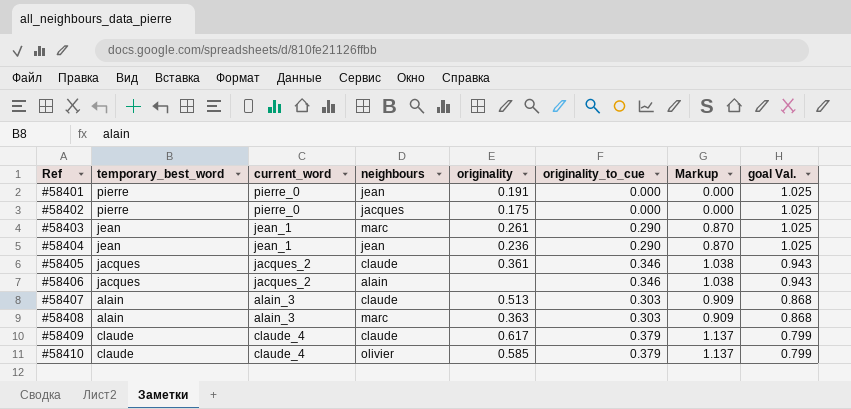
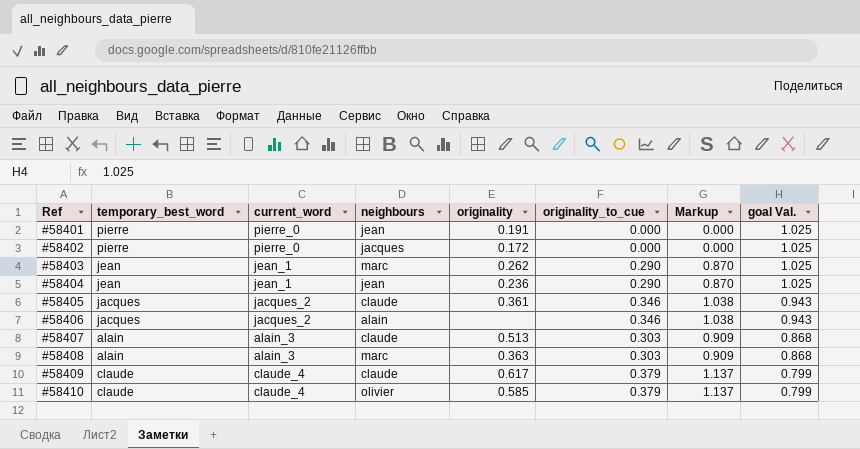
#58402 | originality: 0.175 -> 0.172
#58403 | originality: 0.261 -> 0.262

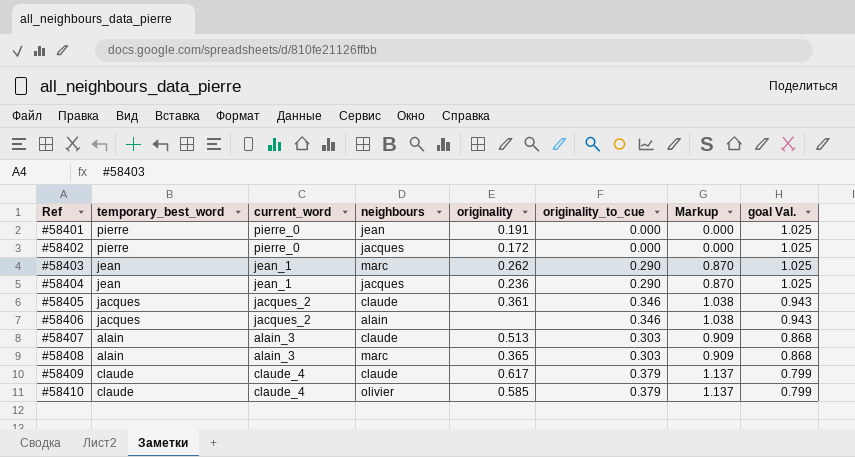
#58404 | neighbours: jean -> jacques
#58408 | originality: 0.363 -> 0.365

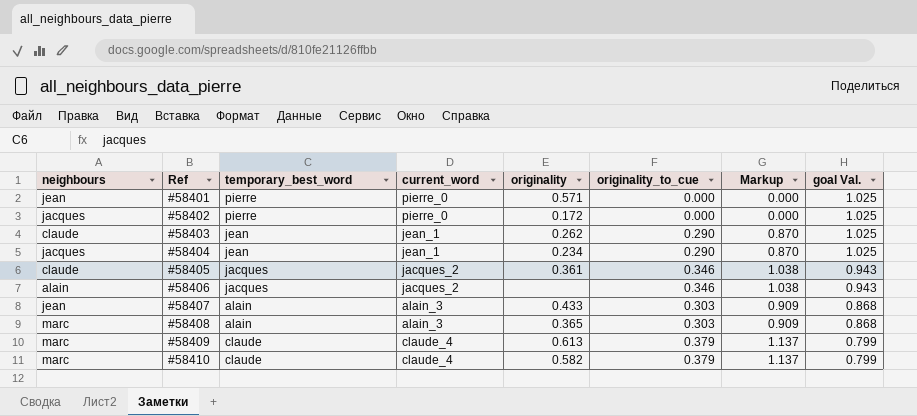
column neighbours | position: 4 -> 1
#58401 | originality: 0.191 -> 0.571
#58403 | neighbours: marc -> claude
#58404 | originality: 0.236 -> 0.234
#58407 | neighbours: claude -> jean
#58407 | originality: 0.513 -> 0.433
#58409 | neighbours: claude -> marc
#58409 | originality: 0.617 -> 0.613
#58410 | neighbours: olivier -> marc
#58410 | originality: 0.585 -> 0.582

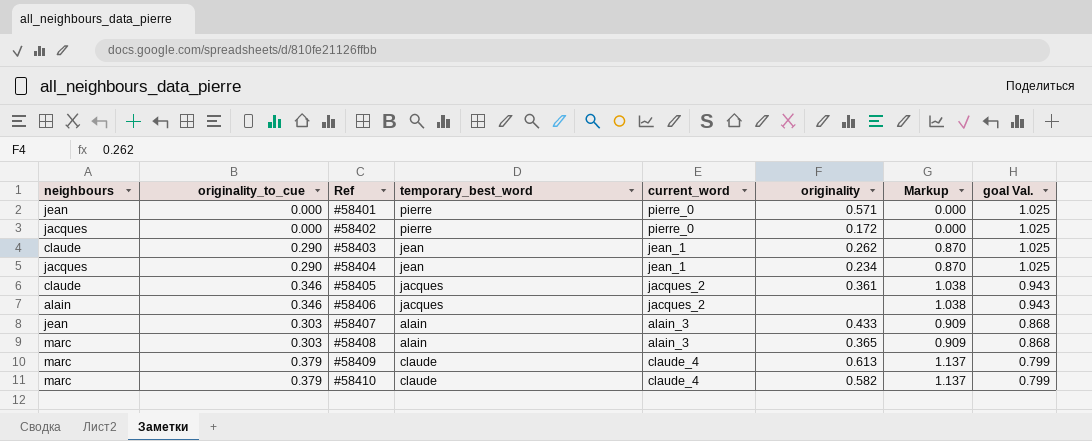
column originality_to_cue | position: 6 -> 2

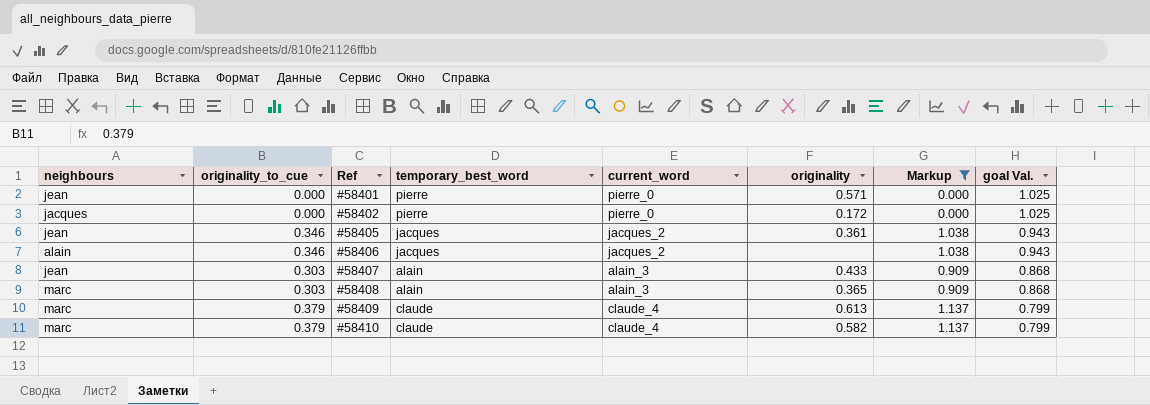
filter: none -> Markup != 0.870
#58405 | neighbours: claude -> jean

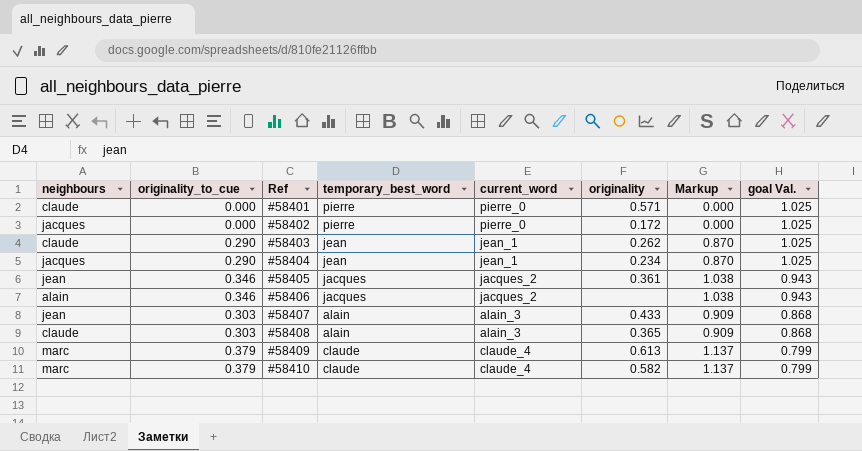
filter: Markup != 0.870 -> none
#58401 | neighbours: jean -> claude
#58408 | neighbours: marc -> claude

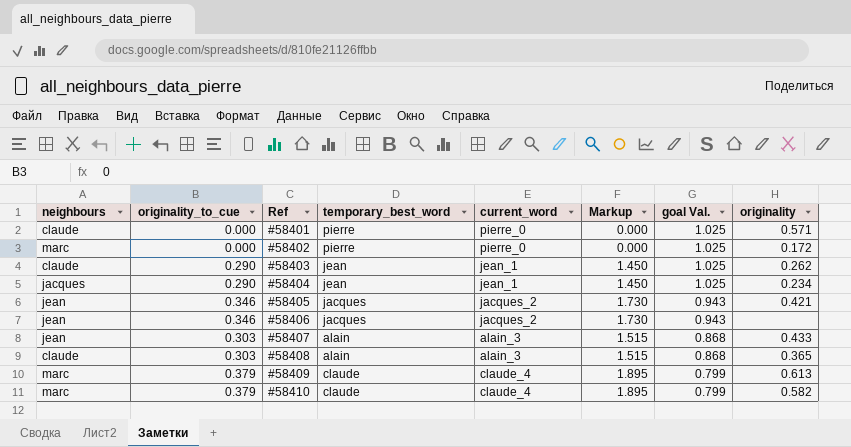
column Markup | formula: [originality_to_cue] * 3 -> [originality_to_cue] * 5
column originality | position: 6 -> 8
#58402 | neighbours: jacques -> marc
#58405 | originality: 0.361 -> 0.421
#58406 | neighbours: alain -> jean

